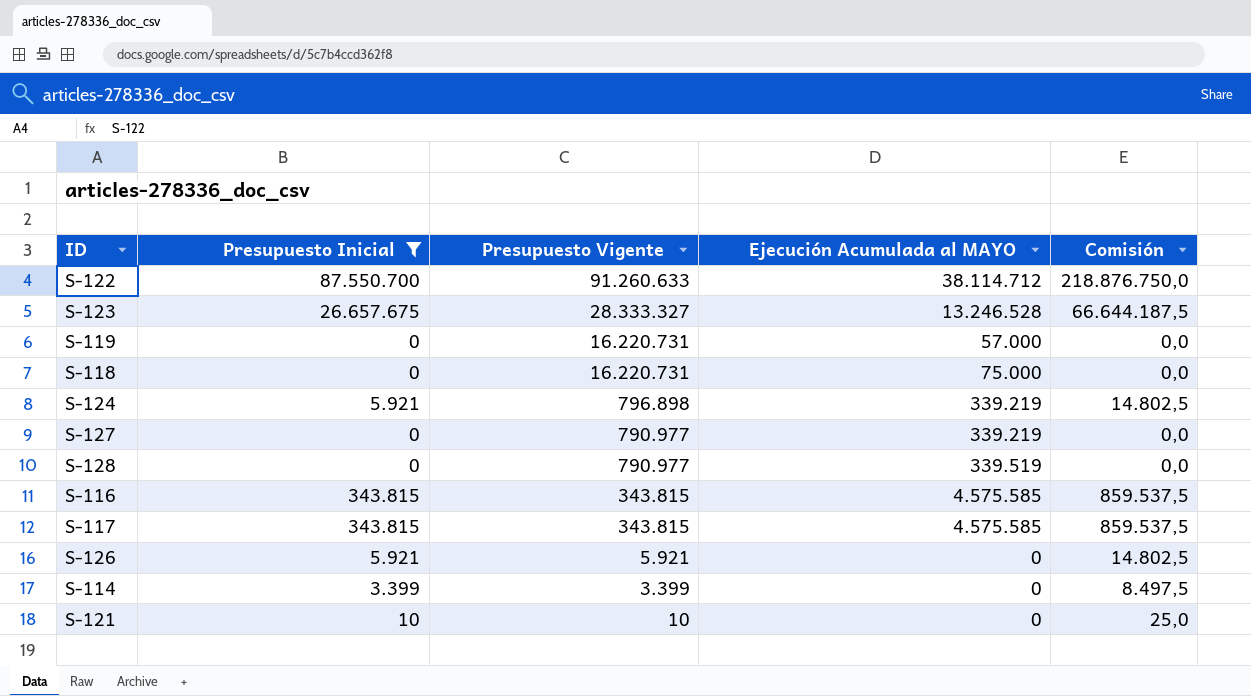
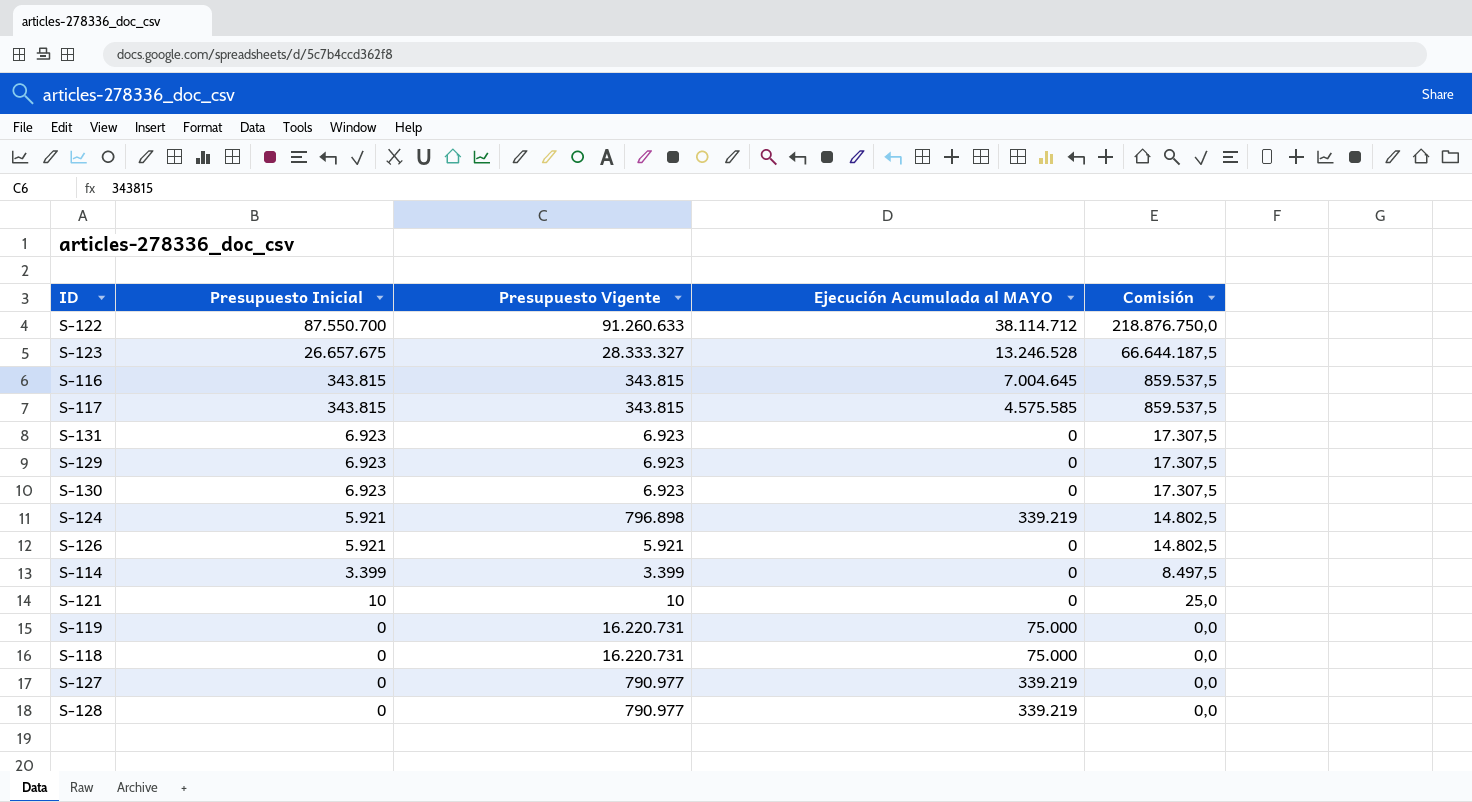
filter: Presupuesto Inicial != 6.923 -> none
row order: Presupuesto Vigente descending -> Presupuesto Inicial descending
S-116 | Ejecución Acumulada al MAYO: 4.575.585 -> 7.004.645
S-119 | Ejecución Acumulada al MAYO: 57.000 -> 75.000
S-128 | Ejecución Acumulada al MAYO: 339.519 -> 339.219

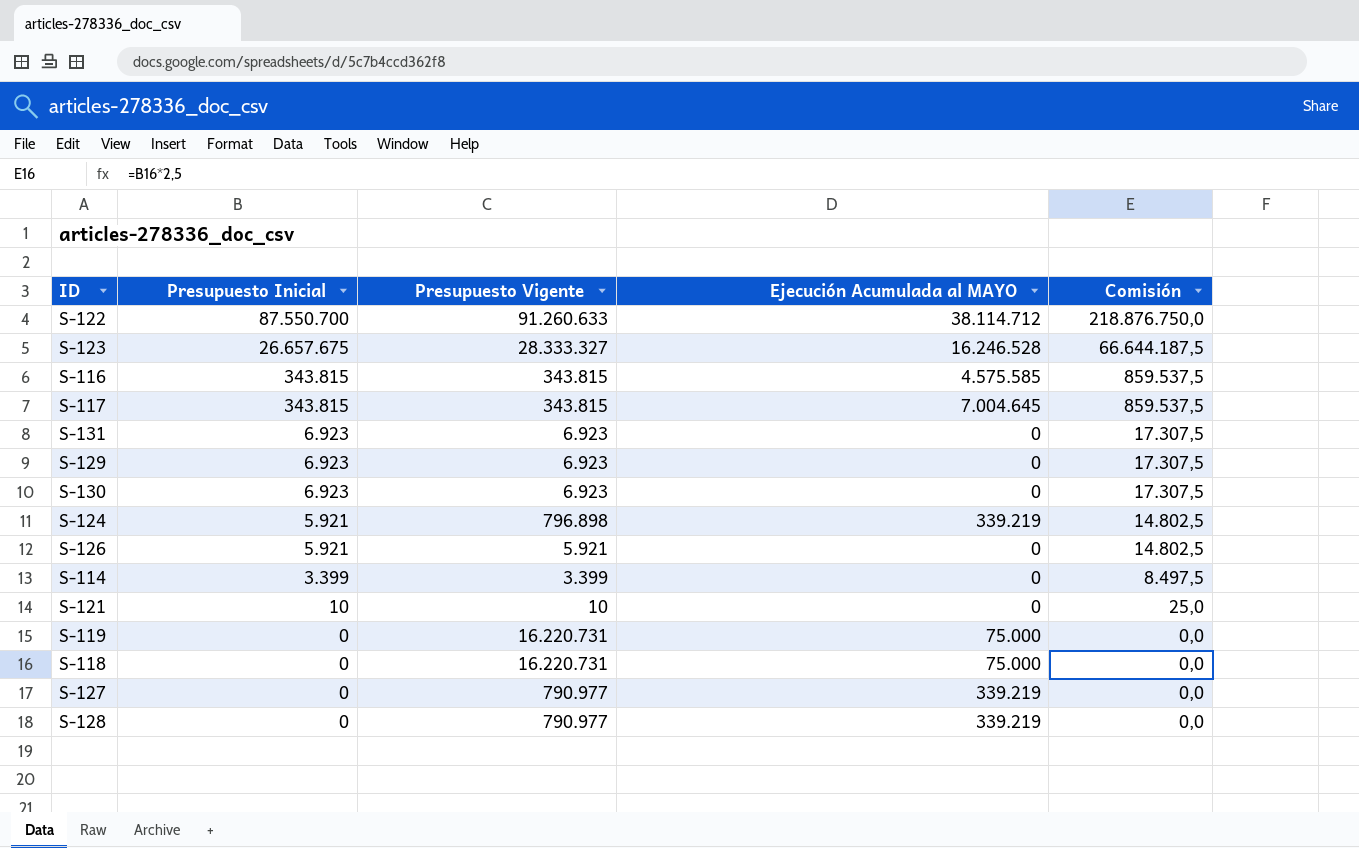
S-123 | Ejecución Acumulada al MAYO: 13.246.528 -> 16.246.528
S-116 | Ejecución Acumulada al MAYO: 7.004.645 -> 4.575.585
S-117 | Ejecución Acumulada al MAYO: 4.575.585 -> 7.004.645

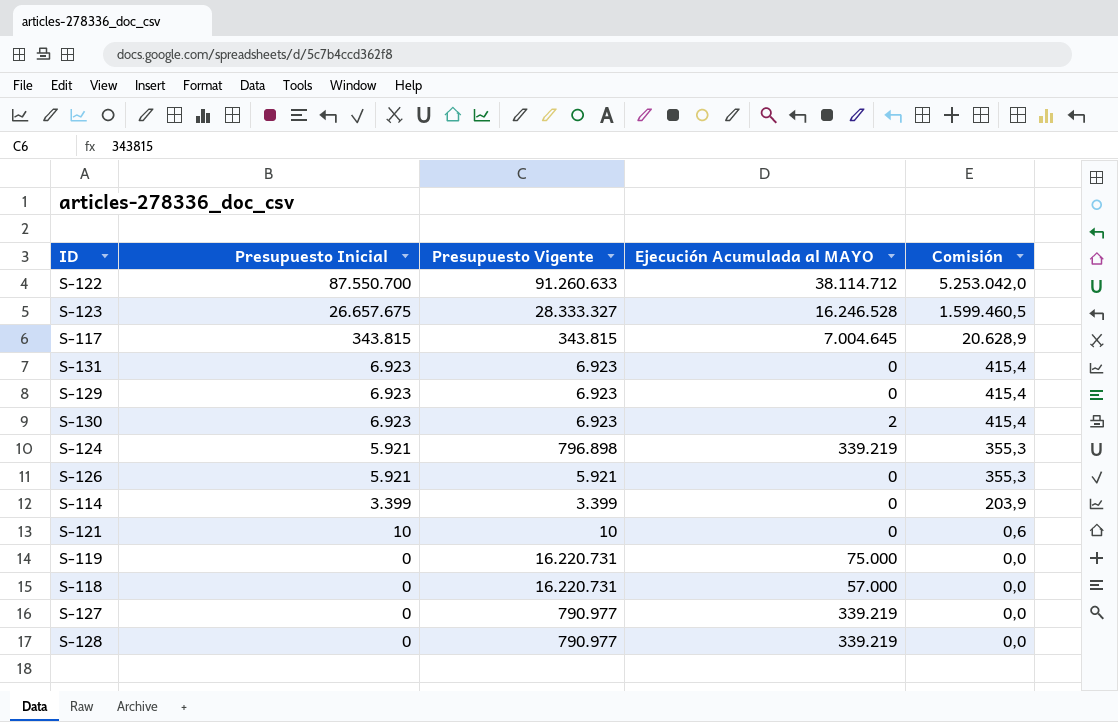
column Comisión | formula: [Presupuesto Inicial] * 2,5 -> [Presupuesto Inicial] * 0,06
row S-116: 343.815 | 343.815 | 4.575.585 | 859.537,5 -> none
S-130 | Ejecución Acumulada al MAYO: 0 -> 2
S-118 | Ejecución Acumulada al MAYO: 75.000 -> 57.000

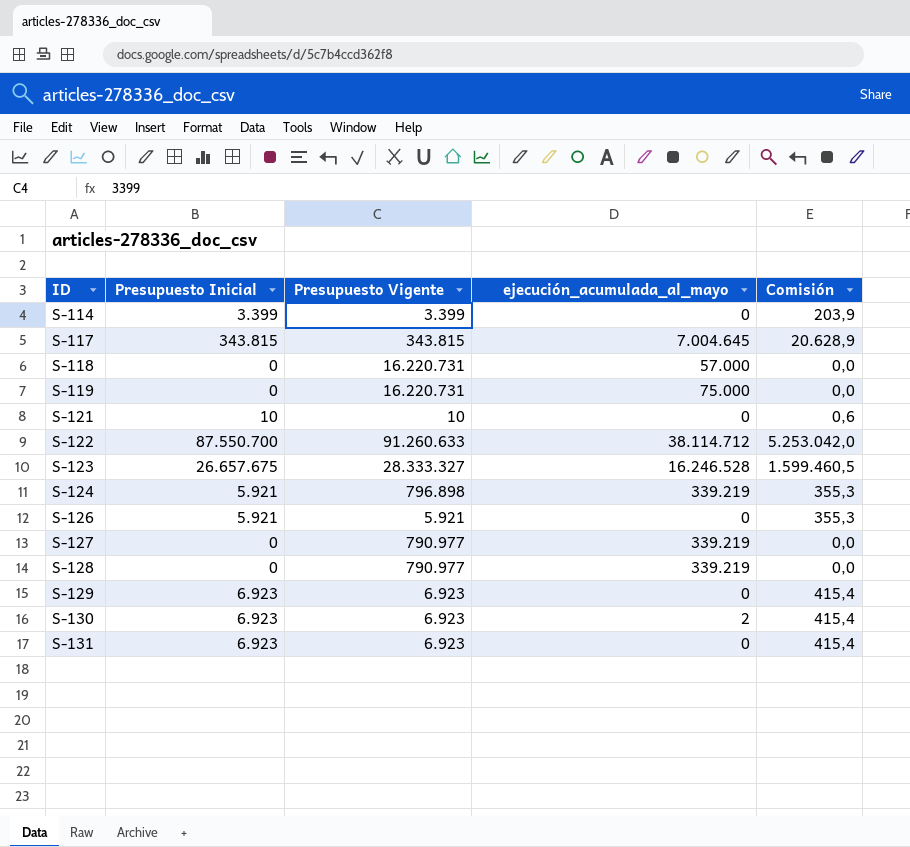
row order: Presupuesto Inicial descending -> ID ascending
column name: Ejecución Acumulada al MAYO -> ejecución_acumulada_al_mayo

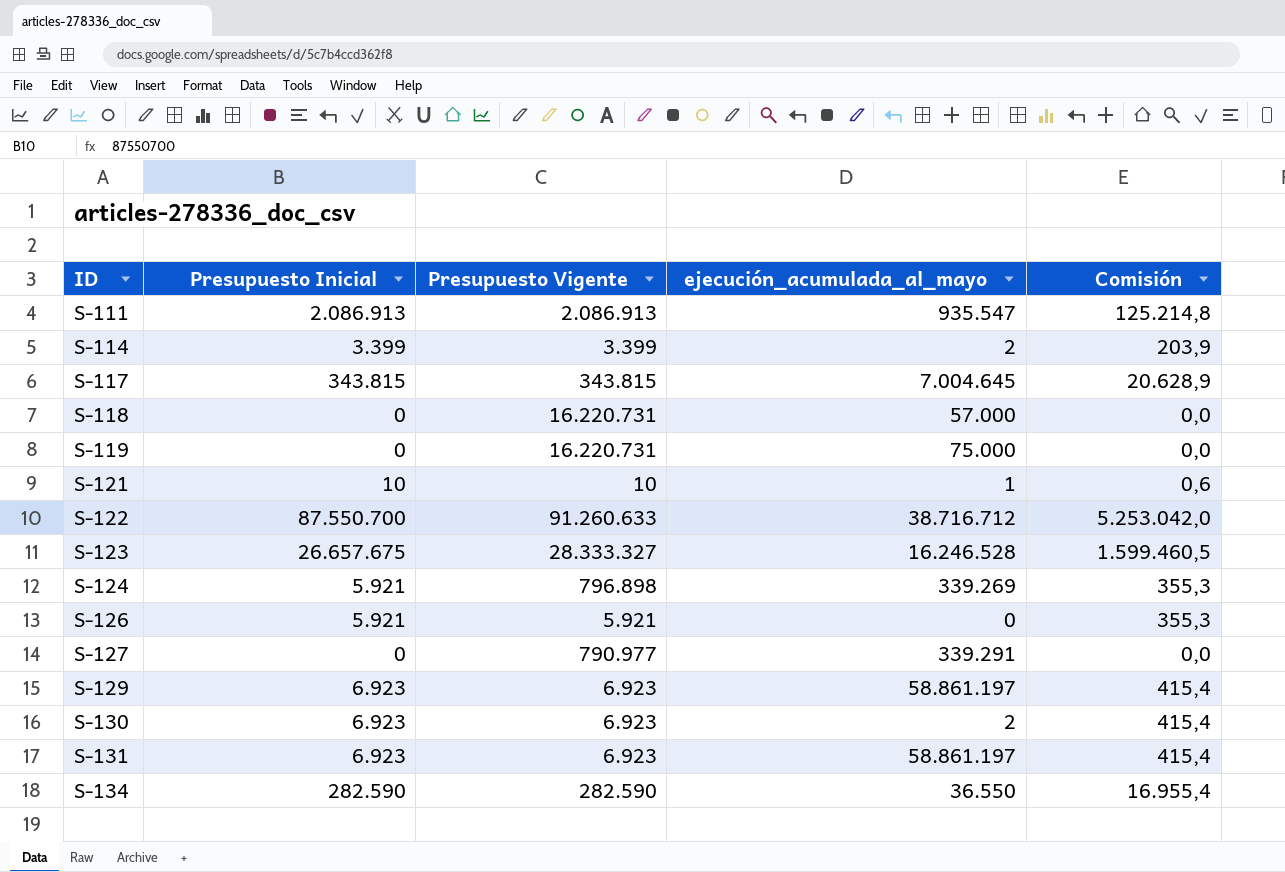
row S-128: 0 | 790.977 | 339.219 | 0,0 -> none
row S-111: none -> 2.086.913 | 2.086.913 | 935.547 | 125.214,8
S-114 | ejecución_acumulada_al_mayo: 0 -> 2
S-121 | ejecución_acumulada_al_mayo: 0 -> 1
S-122 | ejecución_acumulada_al_mayo: 38.114.712 -> 38.716.712
S-124 | ejecución_acumulada_al_mayo: 339.219 -> 339.269
S-127 | ejecución_acumulada_al_mayo: 339.219 -> 339.291
S-129 | ejecución_acumulada_al_mayo: 0 -> 58.861.197
S-131 | ejecución_acumulada_al_mayo: 0 -> 58.861.197
row S-134: none -> 282.590 | 282.590 | 36.550 | 16.955,4

